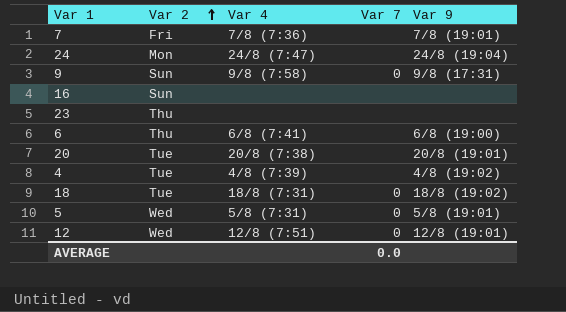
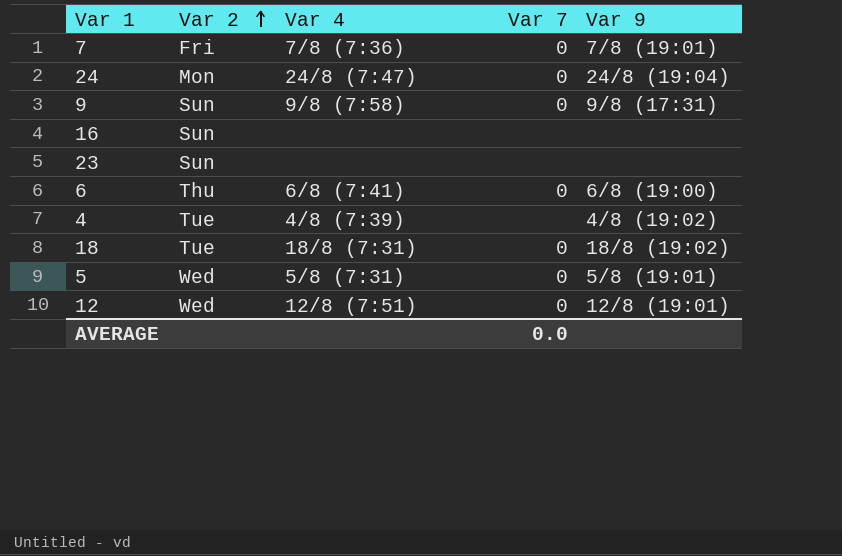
row 20: Tue | 20/8 (7:38) | none | 20/8 (19:01) -> none
7 | Var 7: none -> 0
24 | Var 7: none -> 0
23 | Var 2: Thu -> Sun
6 | Var 7: none -> 0

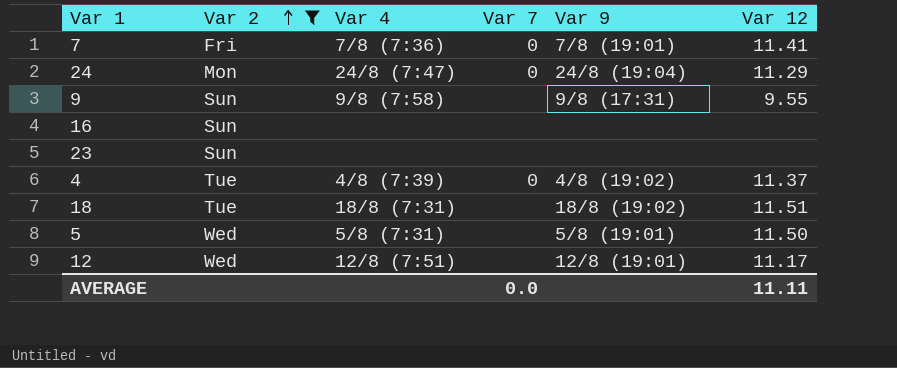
filter: none -> Var 2 != Thu
column Var 12 | position: none -> 6
9 | Var 7: 0 -> none
4 | Var 7: none -> 0
18 | Var 7: 0 -> none
5 | Var 7: 0 -> none
12 | Var 7: 0 -> none

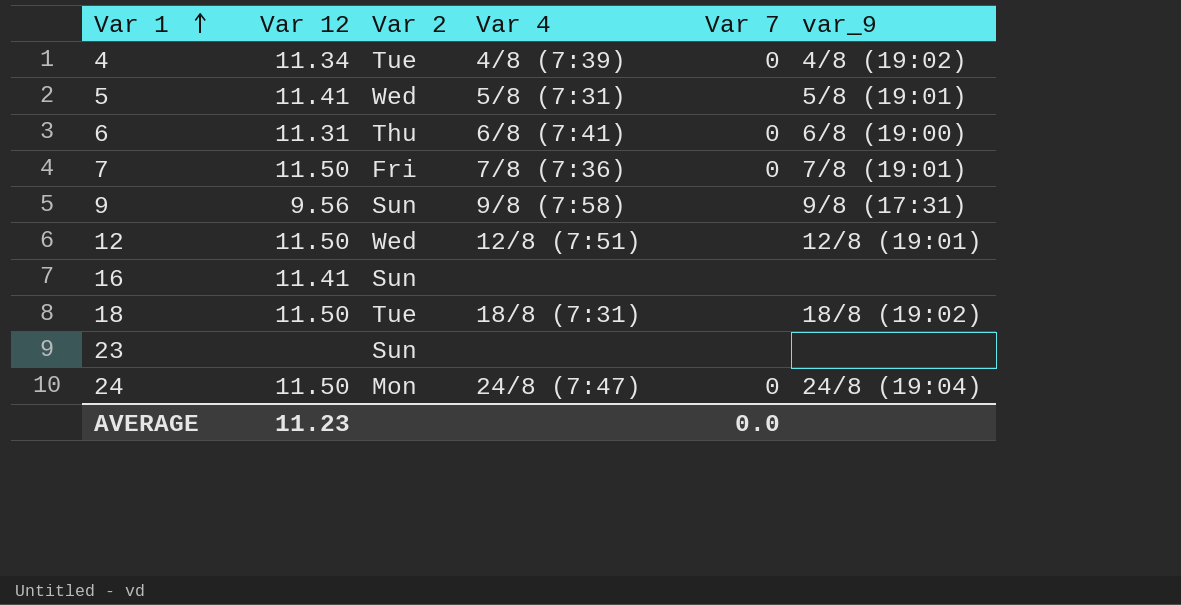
filter: Var 2 != Thu -> none
row order: Var 2 ascending -> Var 1 ascending
column Var 12 | position: 6 -> 2
column name: Var 9 -> var_9
4 | Var 12: 11.37 -> 11.34
5 | Var 12: 11.50 -> 11.41
7 | Var 12: 11.41 -> 11.50
9 | Var 12: 9.55 -> 9.56
12 | Var 12: 11.17 -> 11.50
16 | Var 12: none -> 11.41
18 | Var 12: 11.51 -> 11.50
24 | Var 12: 11.29 -> 11.50
AVERAGE | Var 12: 11.11 -> 11.23

